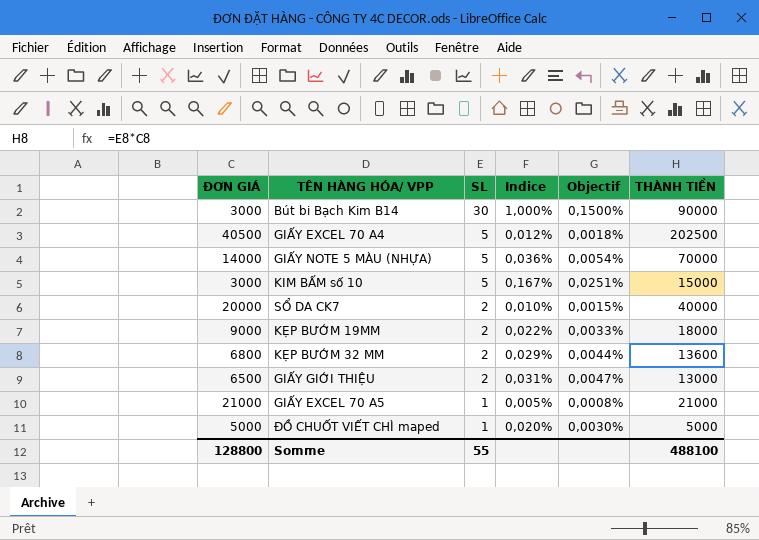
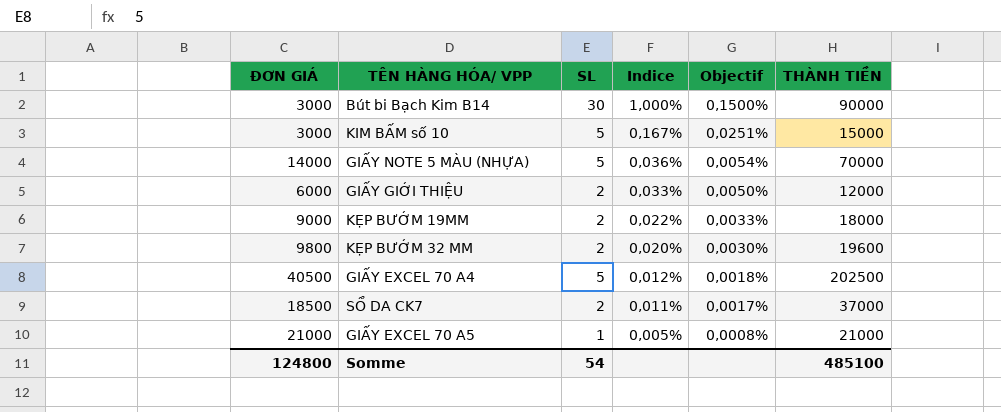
row order: SL descending -> Indice descending
row ĐỒ CHUỐT VIẾT CHÌ maped: 5000 | 1 | 0,020% | 0,0030% | 5000 -> none
GIẤY GIỚI THIỆU | ĐƠN GIÁ: 6500 -> 6000
GIẤY GIỚI THIỆU | Indice: 0,031% -> 0,033%
GIẤY GIỚI THIỆU | Objectif: 0,0047% -> 0,0050%
GIẤY GIỚI THIỆU | THÀNH TIỀN: 13000 -> 12000
KẸP BƯỚM 32 MM | ĐƠN GIÁ: 6800 -> 9800
KẸP BƯỚM 32 MM | Indice: 0,029% -> 0,020%
KẸP BƯỚM 32 MM | Objectif: 0,0044% -> 0,0030%
KẸP BƯỚM 32 MM | THÀNH TIỀN: 13600 -> 19600
SỔ DA CK7 | ĐƠN GIÁ: 20000 -> 18500
SỔ DA CK7 | Indice: 0,010% -> 0,011%
SỔ DA CK7 | Objectif: 0,0015% -> 0,0017%
SỔ DA CK7 | THÀNH TIỀN: 40000 -> 37000
Somme | ĐƠN GIÁ: 128800 -> 124800
Somme | SL: 55 -> 54
Somme | THÀNH TIỀN: 488100 -> 485100

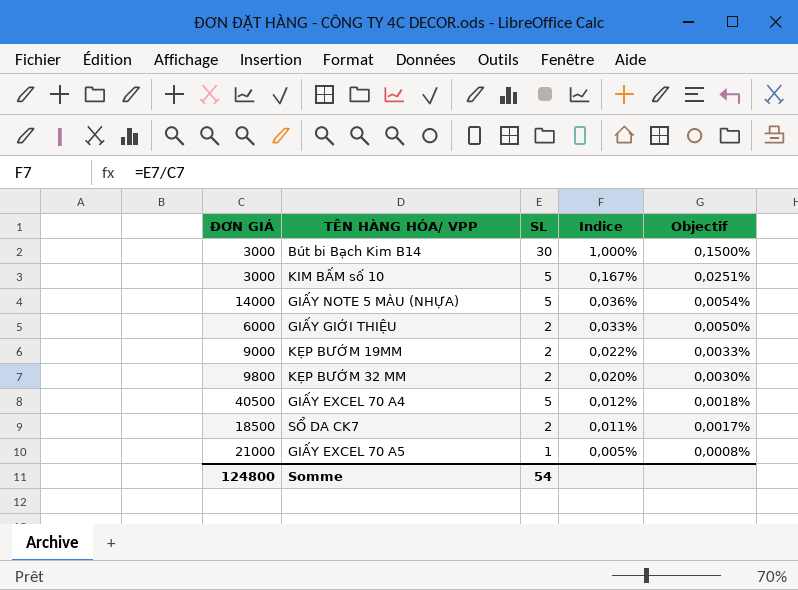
column THÀNH TIỀN | formula: [ĐƠN GIÁ] * [SL] -> none

